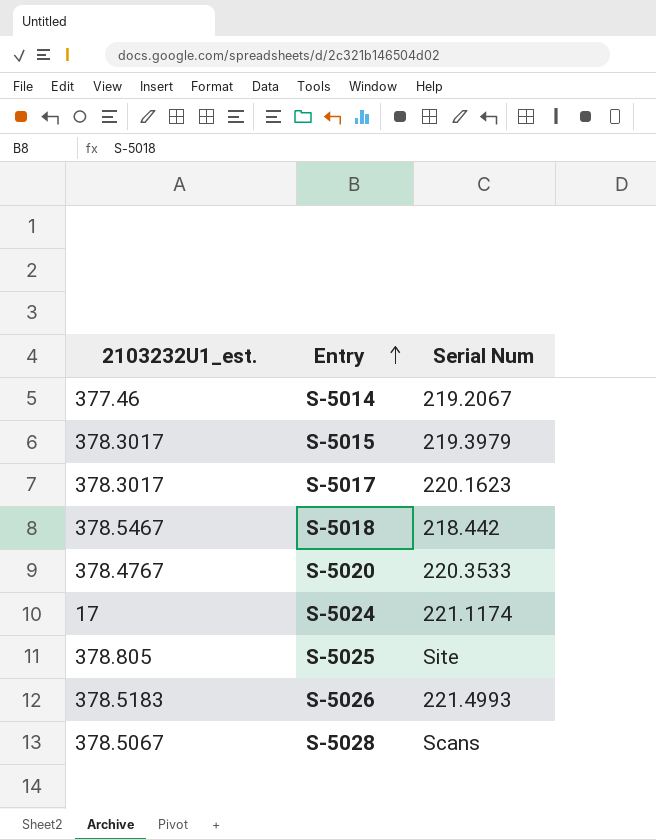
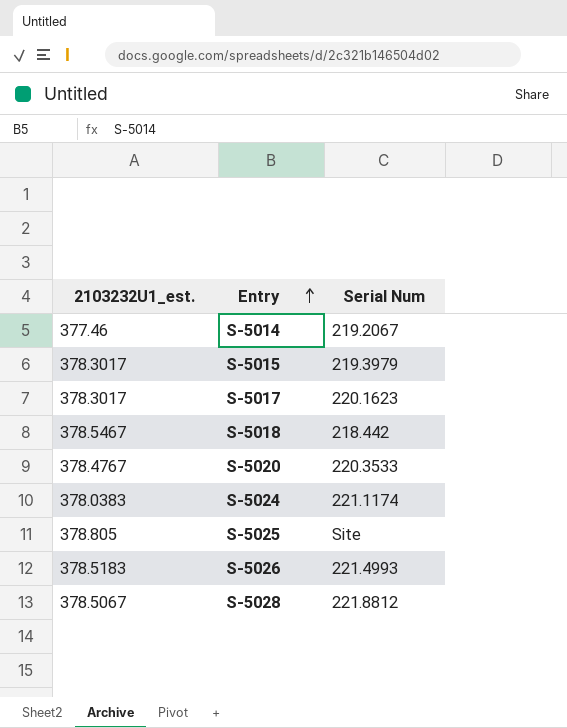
S-5024 | 2103232U1_est.: 17 -> 378.0383
S-5028 | Serial Num: Scans -> 221.8812

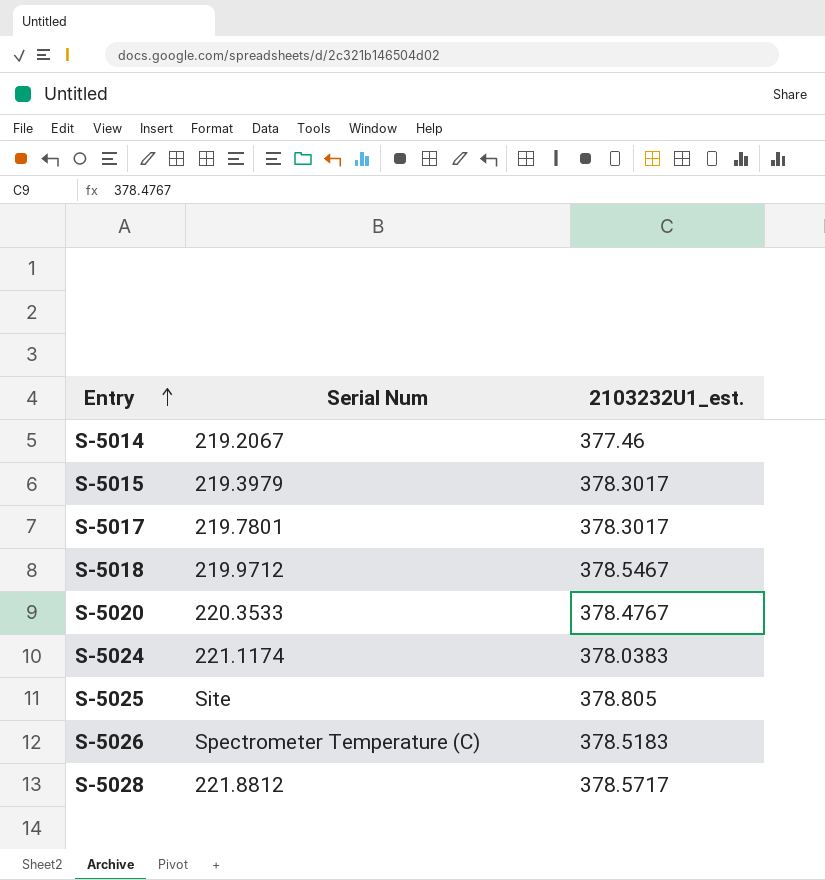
column 2103232U1_est. | position: 1 -> 3
S-5017 | Serial Num: 220.1623 -> 219.7801
S-5018 | Serial Num: 218.442 -> 219.9712
S-5026 | Serial Num: 221.4993 -> Spectrometer Temperature (C)
S-5028 | 2103232U1_est.: 378.5067 -> 378.5717

